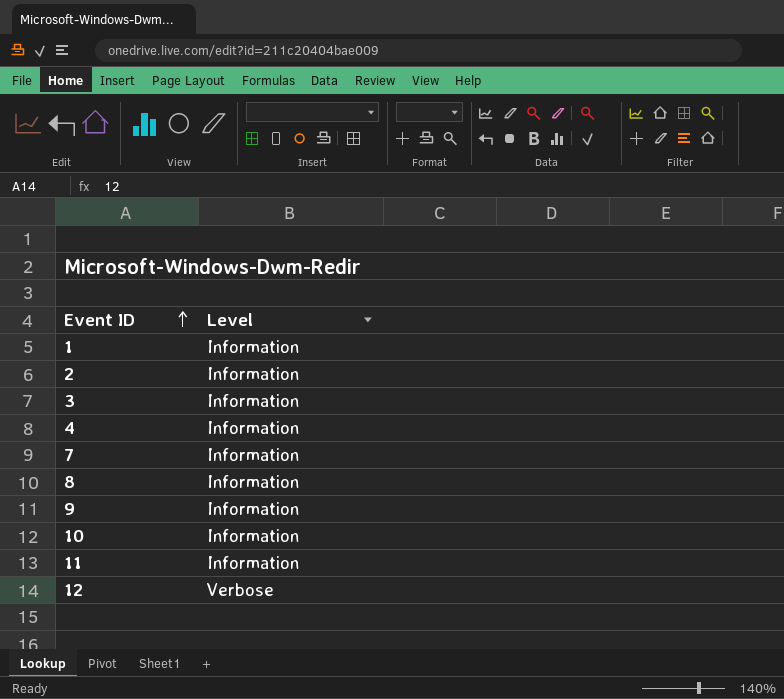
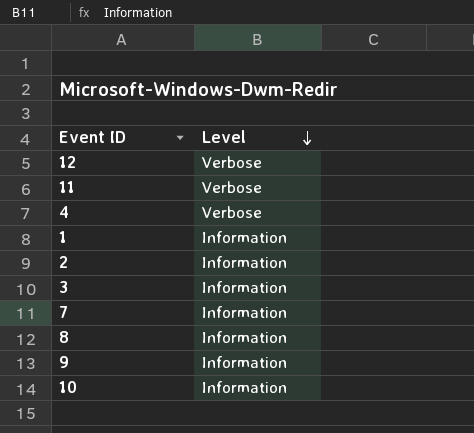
row order: Event ID ascending -> Level descending
11 | Level: Information -> Verbose
4 | Level: Information -> Verbose

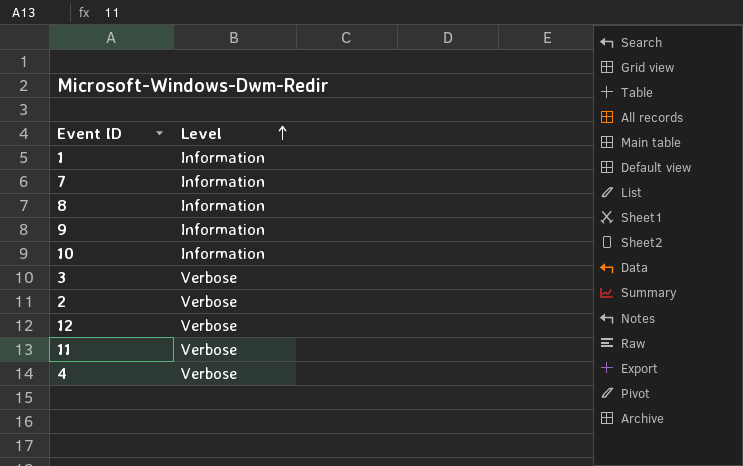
row order: Level descending -> Level ascending
3 | Level: Information -> Verbose
2 | Level: Information -> Verbose

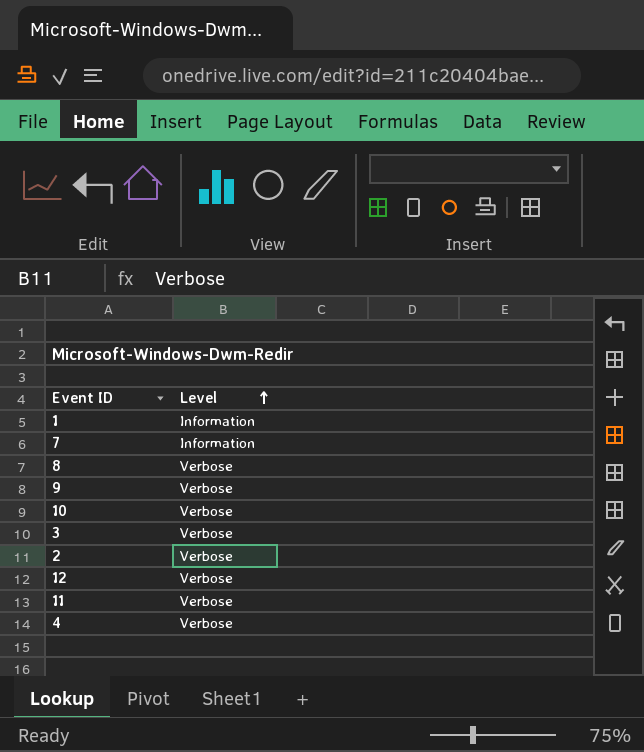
8 | Level: Information -> Verbose
9 | Level: Information -> Verbose
10 | Level: Information -> Verbose

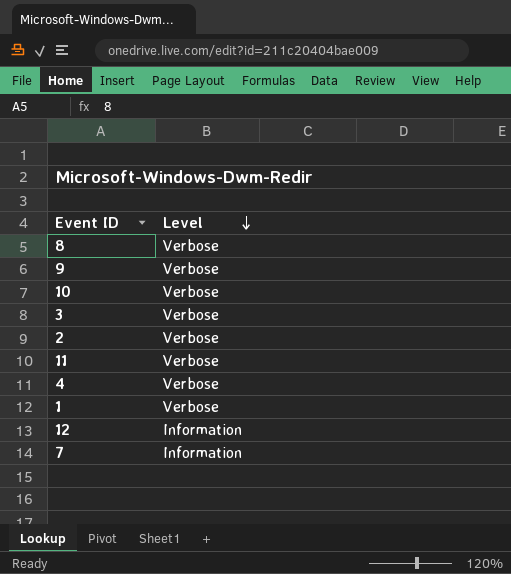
row order: Level ascending -> Level descending
1 | Level: Information -> Verbose
12 | Level: Verbose -> Information

